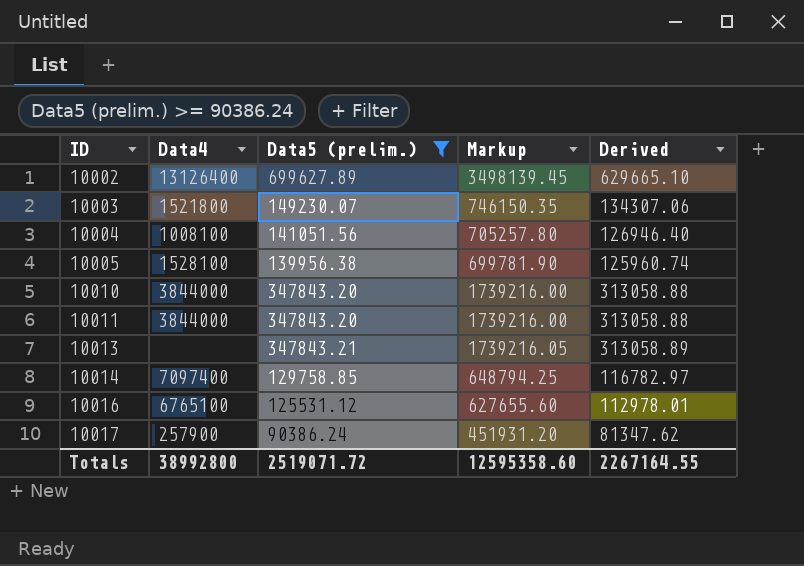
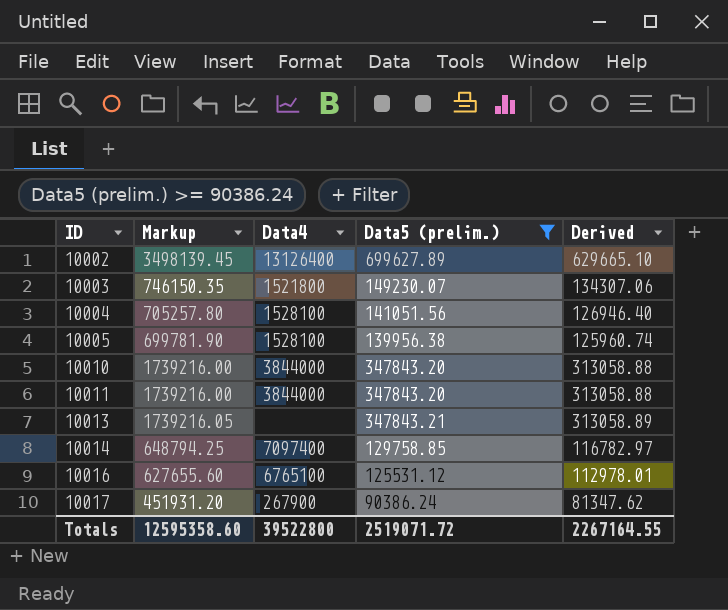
column Markup | position: 4 -> 2
10004 | Data4: 1008100 -> 1528100
10017 | Data4: 257900 -> 267900
Totals | Data4: 38992800 -> 39522800

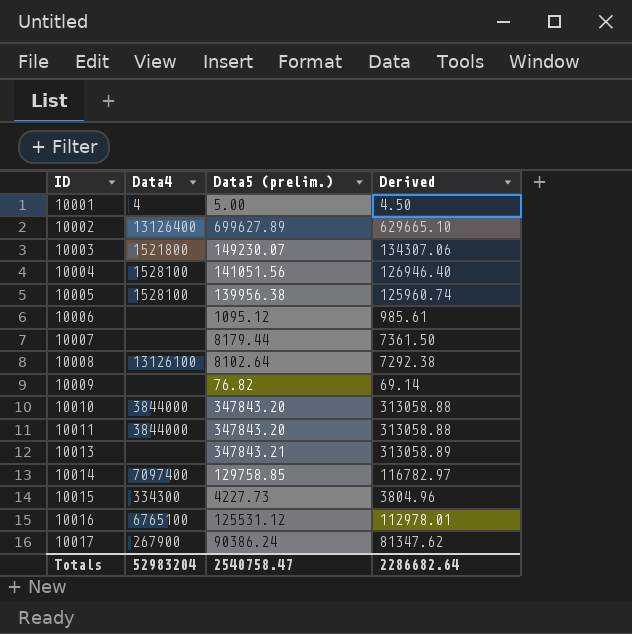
filter: Data5 (prelim.) >= 90386.24 -> none
column Markup | formula: [Data5 (prelim.)] * 5 -> none
Totals | Data4: 39522800 -> 52983204
Totals | Data5 (prelim.): 2519071.72 -> 2540758.47
Totals | Derived: 2267164.55 -> 2286682.64

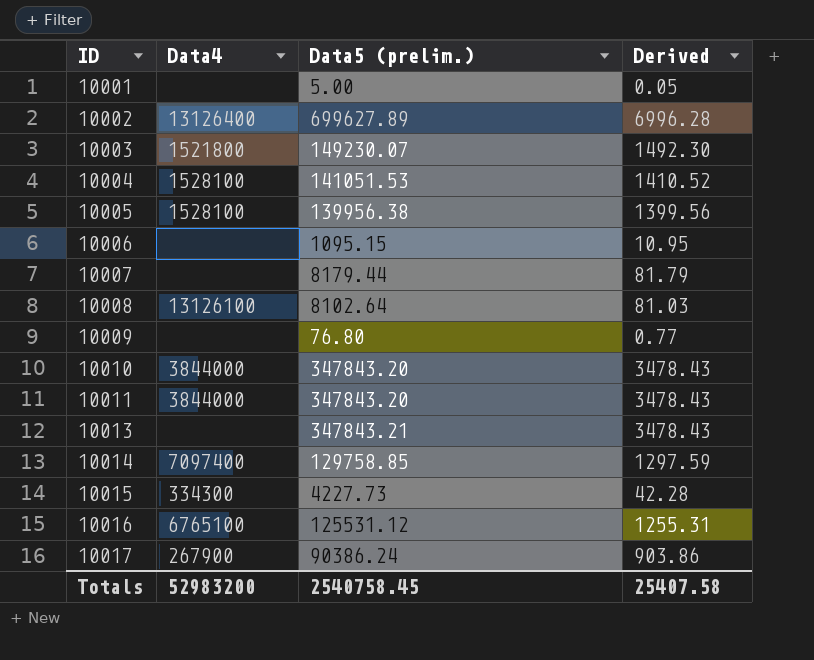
column Derived | formula: [Data5 (prelim.)] * 0.9 -> [Data5 (prelim.)] * 0.01
10001 | Data4: 4 -> none
10004 | Data5 (prelim.): 141051.56 -> 141051.53
10006 | Data5 (prelim.): 1095.12 -> 1095.15
10009 | Data5 (prelim.): 76.82 -> 76.80
Totals | Data4: 52983204 -> 52983200
Totals | Data5 (prelim.): 2540758.47 -> 2540758.45
Totals | Derived: 2286682.64 -> 25407.58

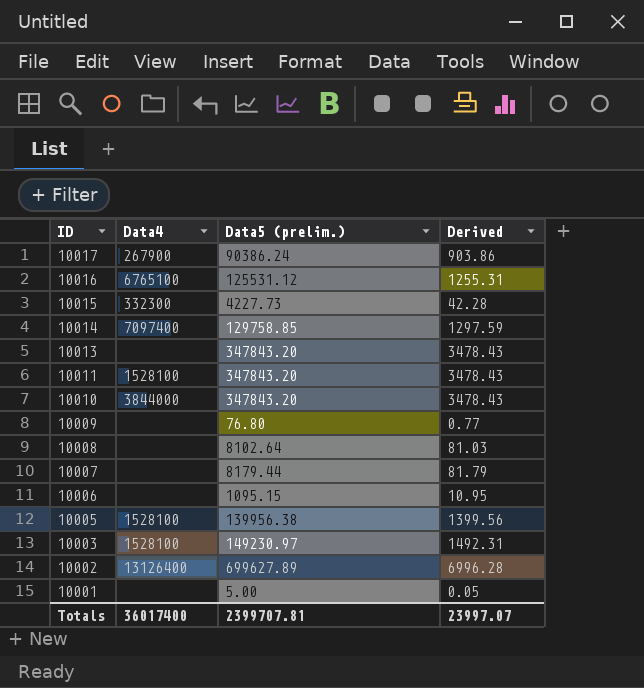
row order: ID ascending -> ID descending
row 10004: 1528100 | 141051.53 | 1410.52 -> none
10015 | Data4: 334300 -> 332300
10013 | Data5 (prelim.): 347843.21 -> 347843.20
10011 | Data4: 3844000 -> 1528100
10008 | Data4: 13126100 -> none
10003 | Data4: 1521800 -> 1528100
10003 | Data5 (prelim.): 149230.07 -> 149230.97
10003 | Derived: 1492.30 -> 1492.31
Totals | Data4: 52983200 -> 36017400
Totals | Data5 (prelim.): 2540758.45 -> 2399707.81
Totals | Derived: 25407.58 -> 23997.07

